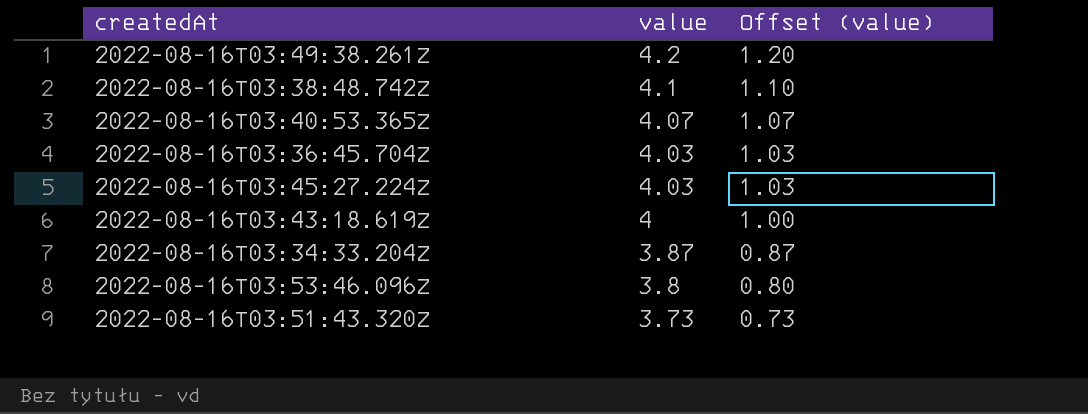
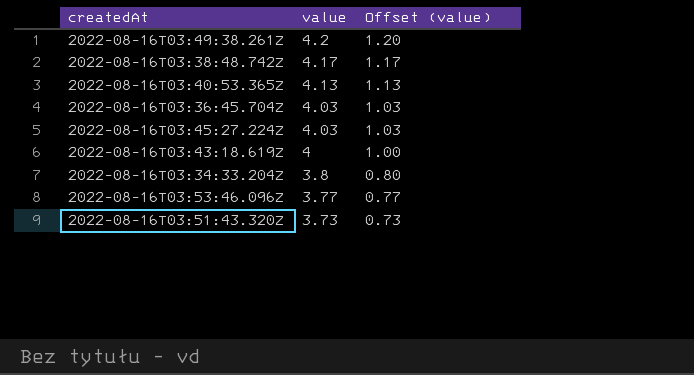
2022-08-16T03:38:48.742Z | value: 4.1 -> 4.17
2022-08-16T03:38:48.742Z | Offset (value): 1.10 -> 1.17
2022-08-16T03:40:53.365Z | value: 4.07 -> 4.13
2022-08-16T03:40:53.365Z | Offset (value): 1.07 -> 1.13
2022-08-16T03:34:33.204Z | value: 3.87 -> 3.8
2022-08-16T03:34:33.204Z | Offset (value): 0.87 -> 0.80
2022-08-16T03:53:46.096Z | value: 3.8 -> 3.77
2022-08-16T03:53:46.096Z | Offset (value): 0.80 -> 0.77

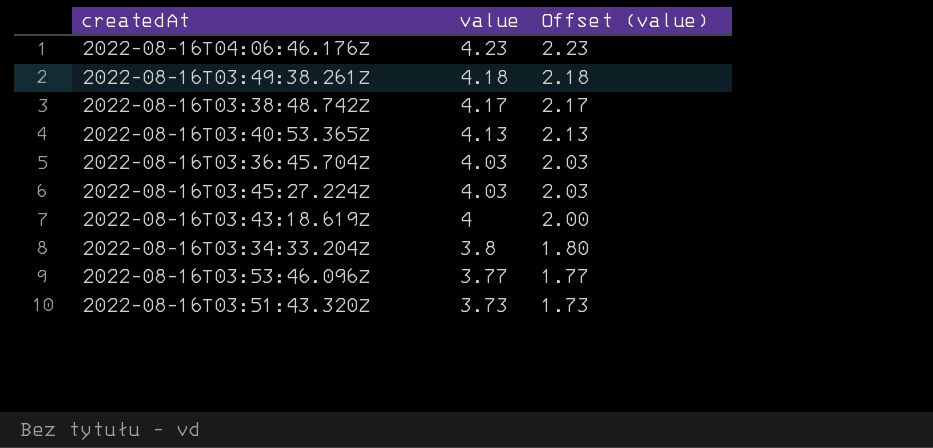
column Offset (value) | formula: [value] - 3 -> [value] - 2
row 2022-08-16T04:06:46.176Z: none -> 4.23 | 2.23
2022-08-16T03:49:38.261Z | value: 4.2 -> 4.18

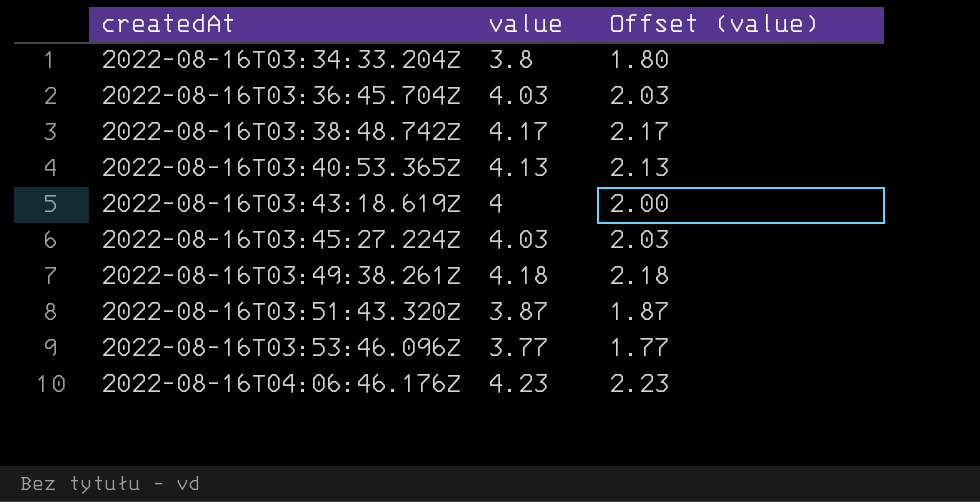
row order: value descending -> createdAt ascending
2022-08-16T03:51:43.320Z | value: 3.73 -> 3.87
2022-08-16T03:51:43.320Z | Offset (value): 1.73 -> 1.87

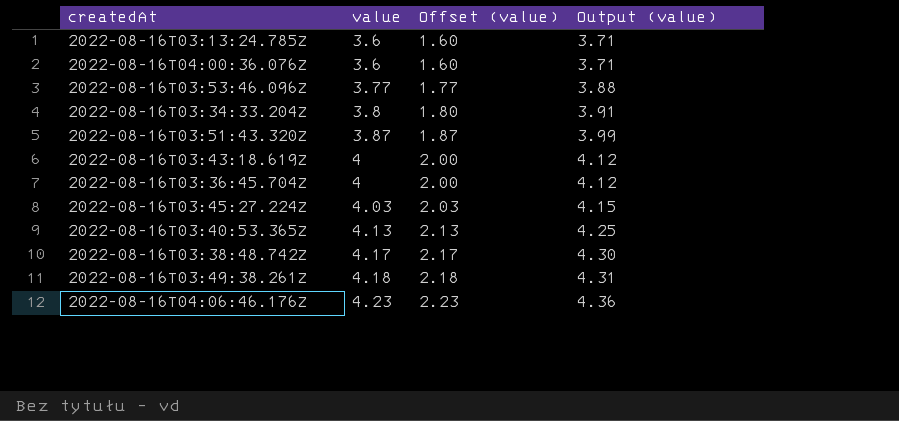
row order: createdAt ascending -> value ascending
column Output (value) | formula: none -> [value] * 1.03
row 2022-08-16T03:13:24.785Z: none -> 3.6 | 1.60 | 3.71
row 2022-08-16T04:00:36.076Z: none -> 3.6 | 1.60 | 3.71
2022-08-16T03:36:45.704Z | value: 4.03 -> 4
2022-08-16T03:36:45.704Z | Offset (value): 2.03 -> 2.00

